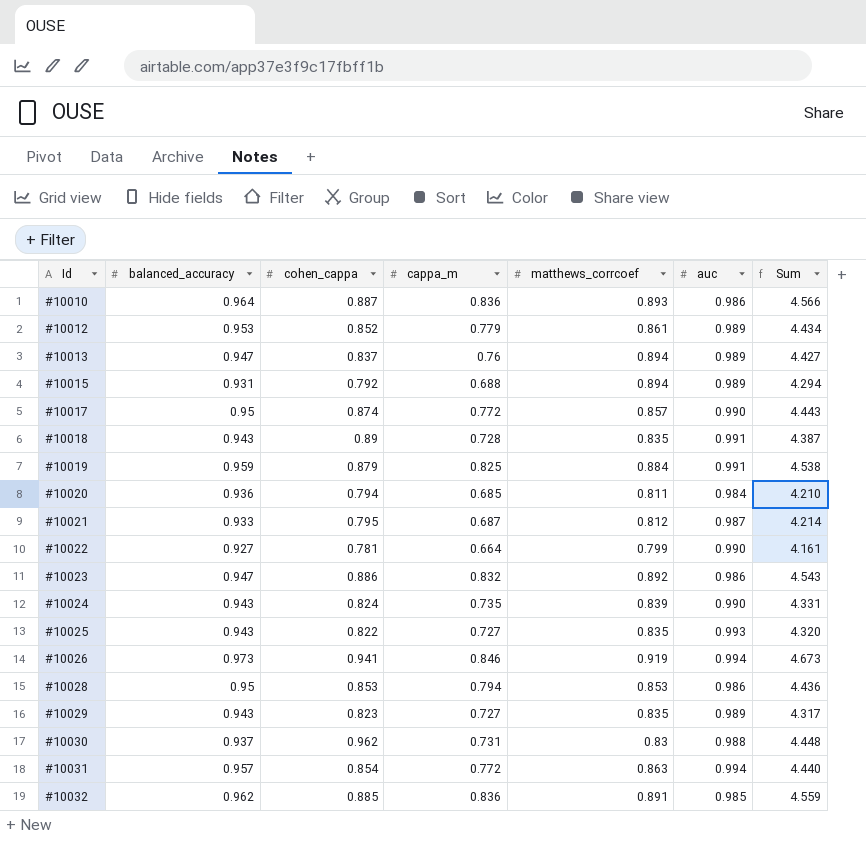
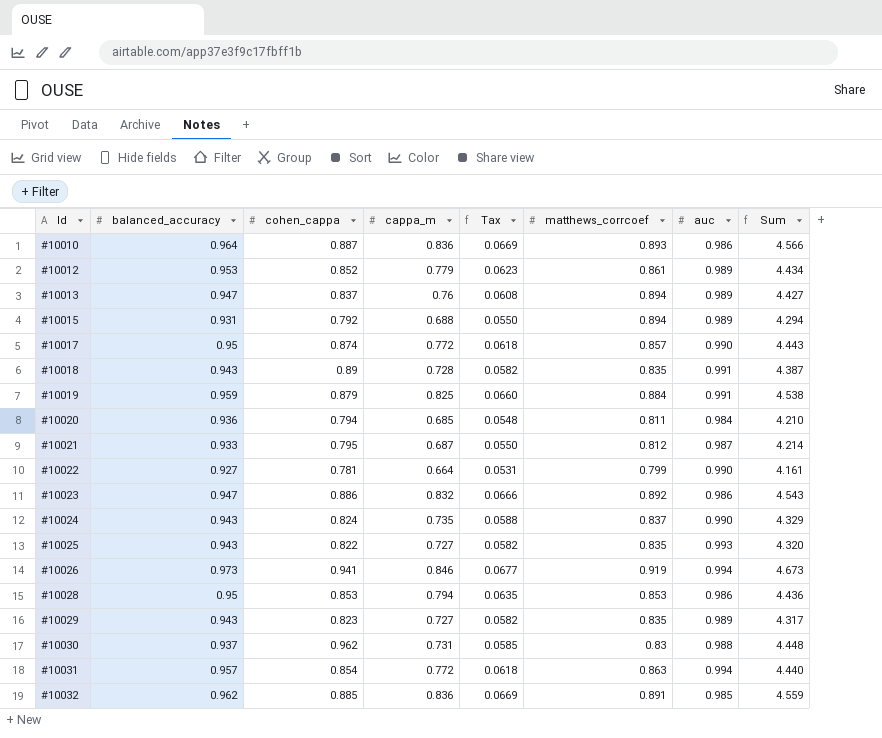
column Tax | formula: none -> [cappa_m] * 0.08
#10024 | matthews_corrcoef: 0.839 -> 0.837
#10024 | Sum: 4.331 -> 4.329

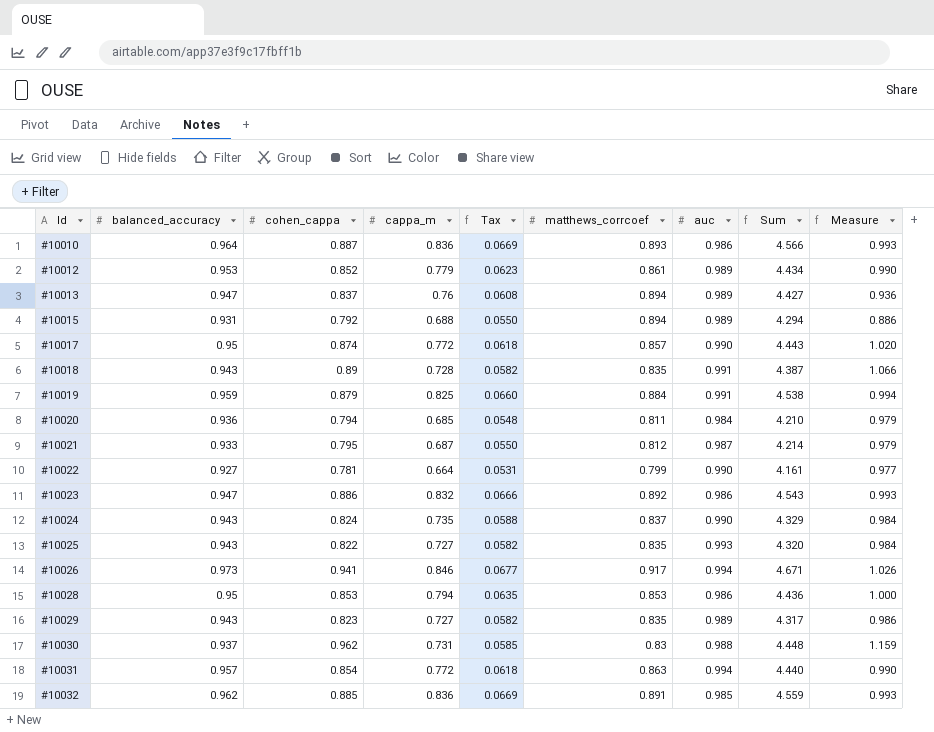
column Measure | formula: none -> [cohen_cappa] / [matthews_corrcoef]
#10026 | matthews_corrcoef: 0.919 -> 0.917
#10026 | Sum: 4.673 -> 4.671

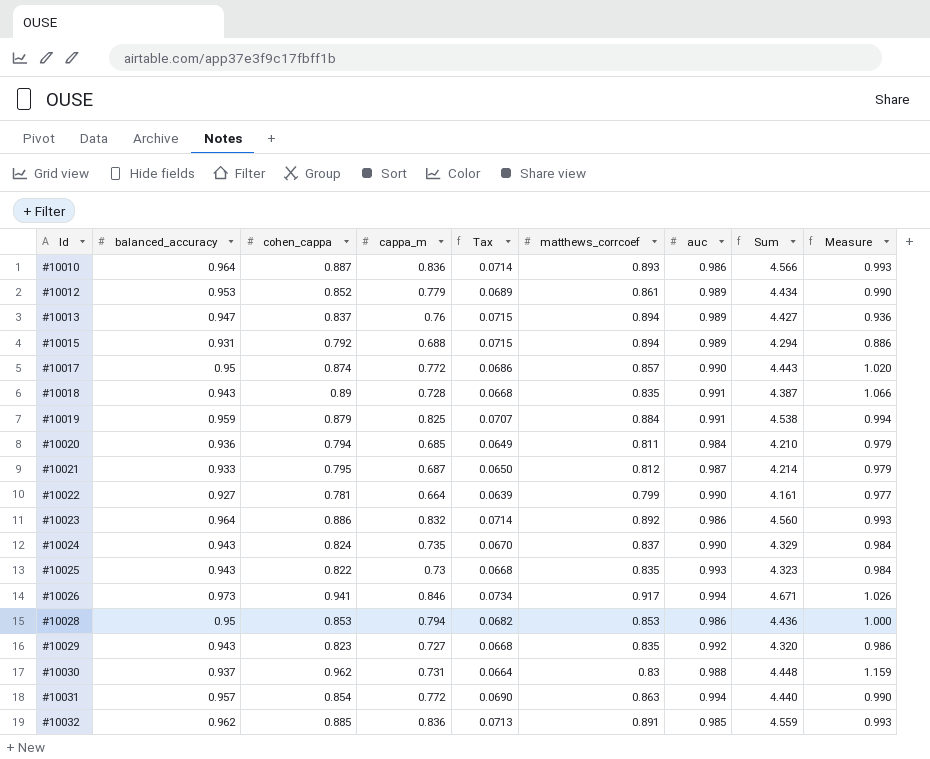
column Tax | formula: [cappa_m] * 0.08 -> [matthews_corrcoef] * 0.08
#10023 | balanced_accuracy: 0.947 -> 0.964
#10023 | Sum: 4.543 -> 4.560
#10025 | cappa_m: 0.727 -> 0.73
#10025 | Sum: 4.320 -> 4.323
#10029 | auc: 0.989 -> 0.992
#10029 | Sum: 4.317 -> 4.320

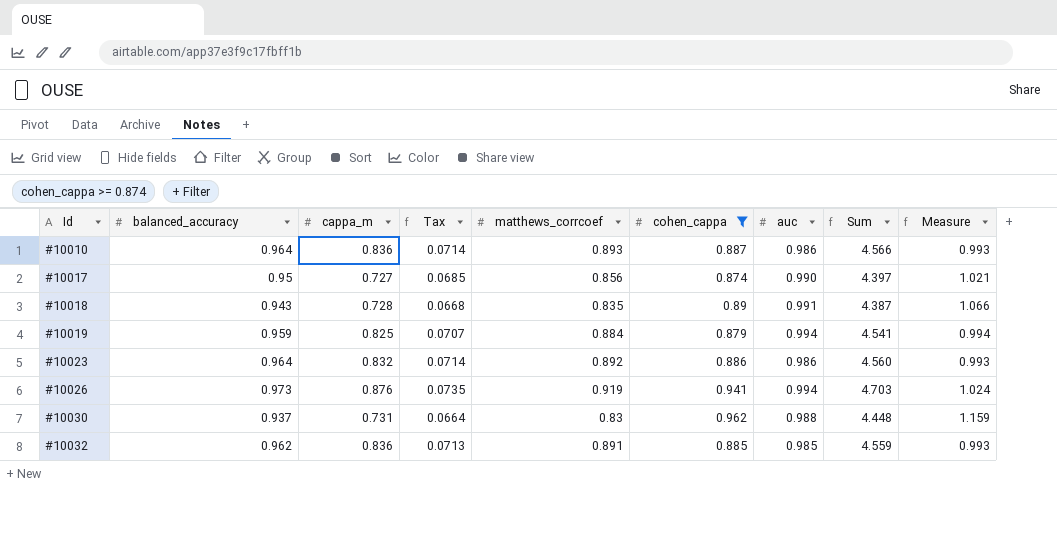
filter: none -> cohen_cappa >= 0.874
column cohen_cappa | position: 3 -> 6
#10017 | cappa_m: 0.772 -> 0.727
#10017 | Tax: 0.0686 -> 0.0685
#10017 | matthews_corrcoef: 0.857 -> 0.856
#10017 | Sum: 4.443 -> 4.397
#10017 | Measure: 1.020 -> 1.021
#10019 | auc: 0.991 -> 0.994
#10019 | Sum: 4.538 -> 4.541
#10026 | cappa_m: 0.846 -> 0.876
#10026 | Tax: 0.0734 -> 0.0735
#10026 | matthews_corrcoef: 0.917 -> 0.919
#10026 | Sum: 4.671 -> 4.703
#10026 | Measure: 1.026 -> 1.024

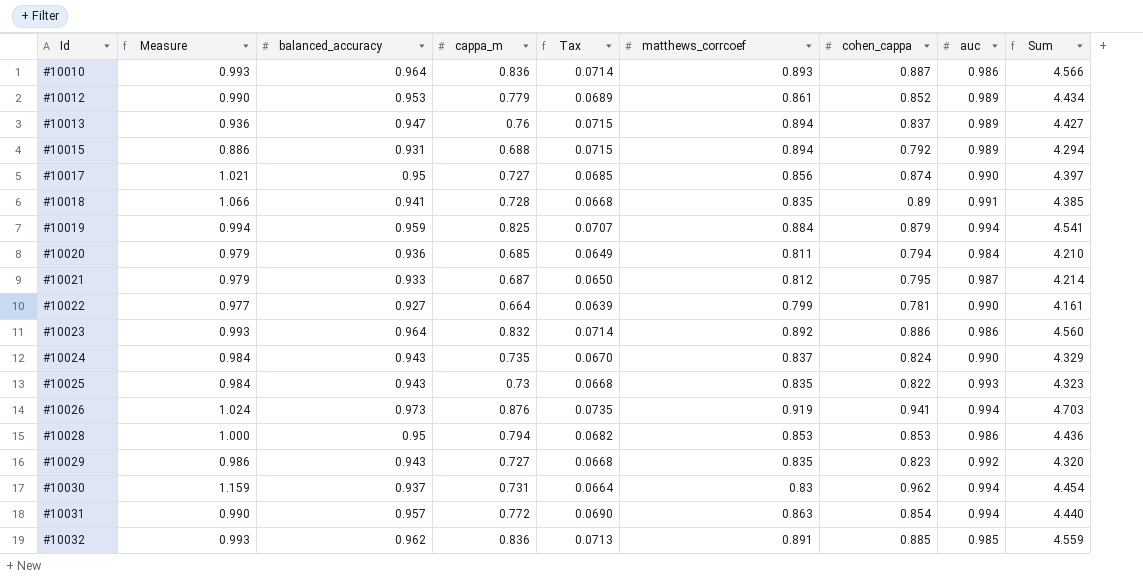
filter: cohen_cappa >= 0.874 -> none
column Measure | position: 9 -> 2
#10018 | balanced_accuracy: 0.943 -> 0.941
#10018 | Sum: 4.387 -> 4.385
#10030 | auc: 0.988 -> 0.994
#10030 | Sum: 4.448 -> 4.454

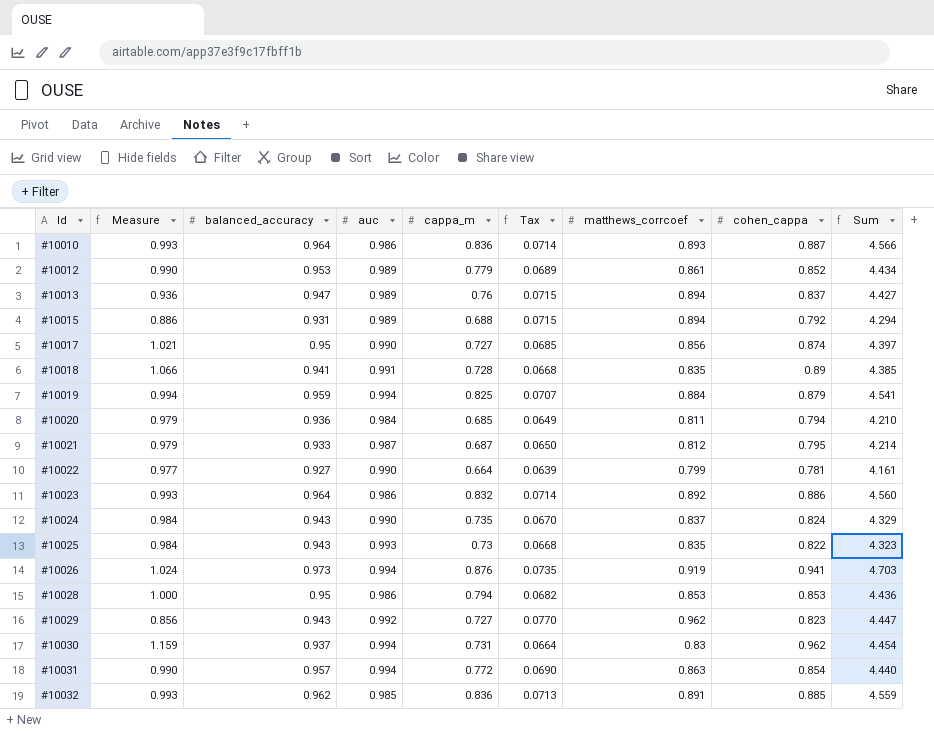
column auc | position: 8 -> 4
#10029 | Measure: 0.986 -> 0.856
#10029 | Tax: 0.0668 -> 0.0770
#10029 | matthews_corrcoef: 0.835 -> 0.962
#10029 | Sum: 4.320 -> 4.447

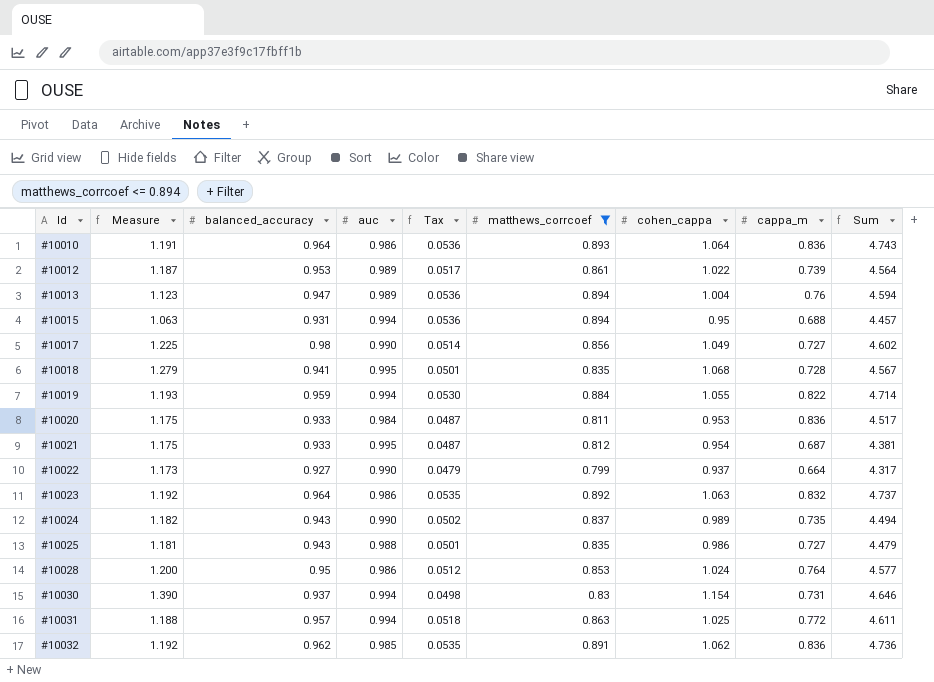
filter: none -> matthews_corrcoef <= 0.894
column Tax | formula: [matthews_corrcoef] * 0.08 -> [matthews_corrcoef] * 0.06
column cappa_m | position: 5 -> 8
#10010 | Measure: 0.993 -> 1.191
#10010 | cohen_cappa: 0.887 -> 1.064
#10010 | Sum: 4.566 -> 4.743
#10012 | Measure: 0.990 -> 1.187
#10012 | cohen_cappa: 0.852 -> 1.022
#10012 | cappa_m: 0.779 -> 0.739
#10012 | Sum: 4.434 -> 4.564
#10013 | Measure: 0.936 -> 1.123
#10013 | cohen_cappa: 0.837 -> 1.004
#10013 | Sum: 4.427 -> 4.594
#10015 | Measure: 0.886 -> 1.063
#10015 | auc: 0.989 -> 0.994
#10015 | cohen_cappa: 0.792 -> 0.95
#10015 | Sum: 4.294 -> 4.457
#10017 | Measure: 1.021 -> 1.225
#10017 | balanced_accuracy: 0.95 -> 0.98
#10017 | cohen_cappa: 0.874 -> 1.049
#10017 | Sum: 4.397 -> 4.602
#10018 | Measure: 1.066 -> 1.279
#10018 | auc: 0.991 -> 0.995
#10018 | cohen_cappa: 0.89 -> 1.068
#10018 | Sum: 4.385 -> 4.567
#10019 | Measure: 0.994 -> 1.193
#10019 | cohen_cappa: 0.879 -> 1.055
#10019 | cappa_m: 0.825 -> 0.822
#10019 | Sum: 4.541 -> 4.714
#10020 | Measure: 0.979 -> 1.175
#10020 | balanced_accuracy: 0.936 -> 0.933
#10020 | cohen_cappa: 0.794 -> 0.953
#10020 | cappa_m: 0.685 -> 0.836
#10020 | Sum: 4.210 -> 4.517
#10021 | Measure: 0.979 -> 1.175
#10021 | auc: 0.987 -> 0.995
#10021 | cohen_cappa: 0.795 -> 0.954
#10021 | Sum: 4.214 -> 4.381
#10022 | Measure: 0.977 -> 1.173
#10022 | cohen_cappa: 0.781 -> 0.937
#10022 | Sum: 4.161 -> 4.317
#10023 | Measure: 0.993 -> 1.192
#10023 | cohen_cappa: 0.886 -> 1.063
#10023 | Sum: 4.560 -> 4.737
#10024 | Measure: 0.984 -> 1.182
#10024 | cohen_cappa: 0.824 -> 0.989
#10024 | Sum: 4.329 -> 4.494
#10025 | Measure: 0.984 -> 1.181
#10025 | auc: 0.993 -> 0.988
#10025 | cohen_cappa: 0.822 -> 0.986
#10025 | cappa_m: 0.73 -> 0.727
#10025 | Sum: 4.323 -> 4.479
#10028 | Measure: 1.000 -> 1.200
#10028 | cohen_cappa: 0.853 -> 1.024
#10028 | cappa_m: 0.794 -> 0.764
#10028 | Sum: 4.436 -> 4.577
#10030 | Measure: 1.159 -> 1.390
#10030 | cohen_cappa: 0.962 -> 1.154
#10030 | Sum: 4.454 -> 4.646
#10031 | Measure: 0.990 -> 1.188
#10031 | cohen_cappa: 0.854 -> 1.025
#10031 | Sum: 4.440 -> 4.611
#10032 | Measure: 0.993 -> 1.192
#10032 | cohen_cappa: 0.885 -> 1.062
#10032 | Sum: 4.559 -> 4.736

